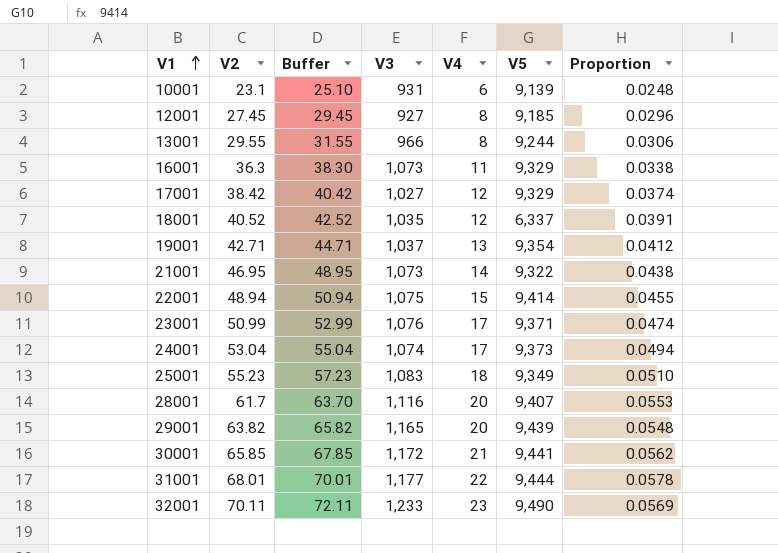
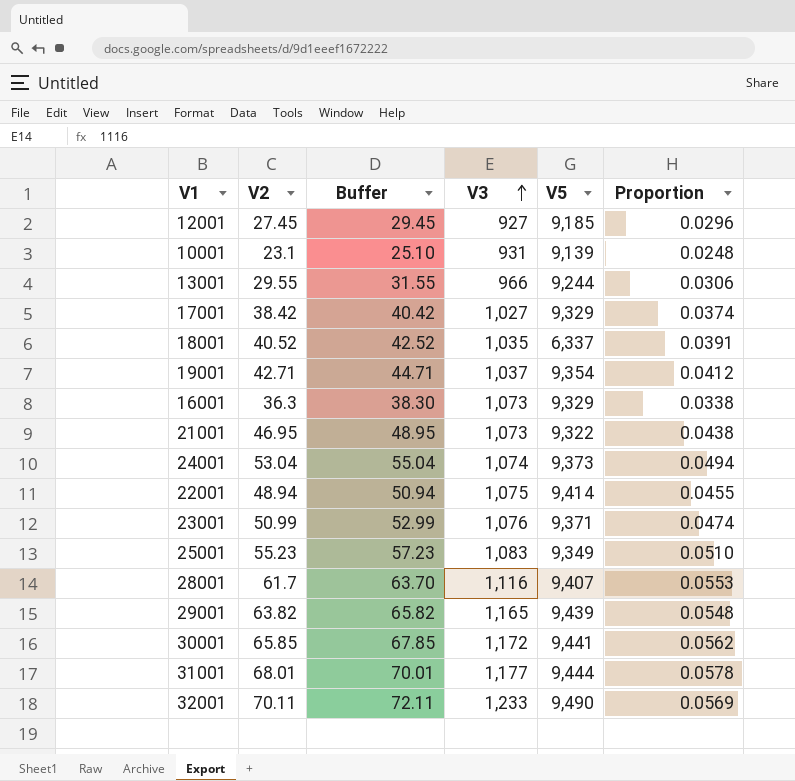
row order: V1 ascending -> V3 ascending
column V4 | position: 5 -> none

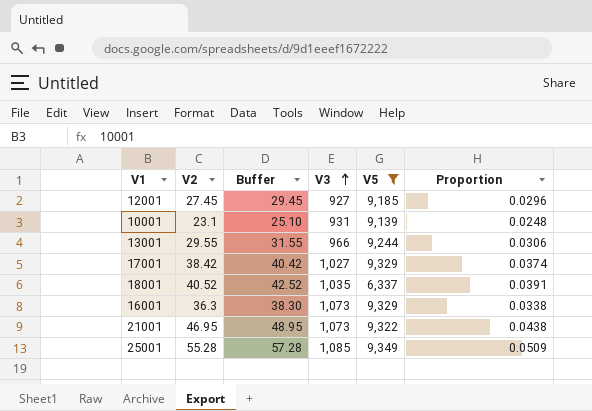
filter: none -> V5 <= 9,349
25001 | V2: 55.23 -> 55.28
25001 | Buffer: 57.23 -> 57.28
25001 | V3: 1,083 -> 1,085
25001 | Proportion: 0.0510 -> 0.0509

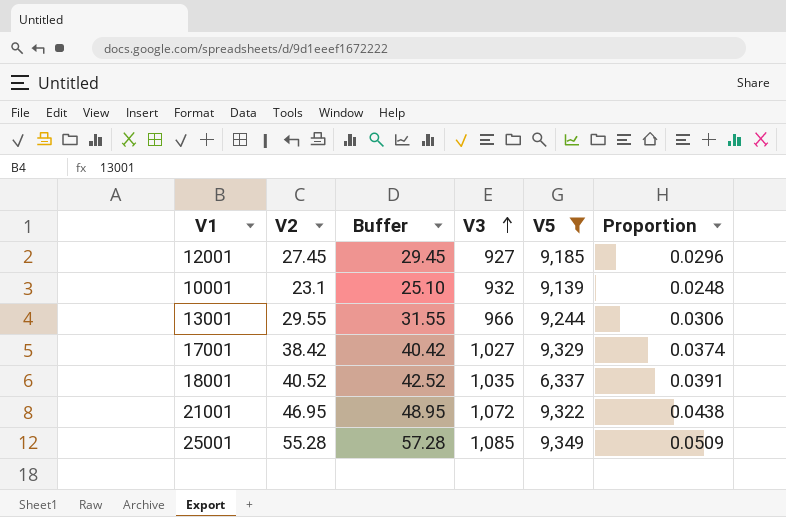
row 16001: 36.3 | 38.30 | 1,073 | 9,329 | 0.0338 -> none
10001 | V3: 931 -> 932
21001 | V3: 1,073 -> 1,072

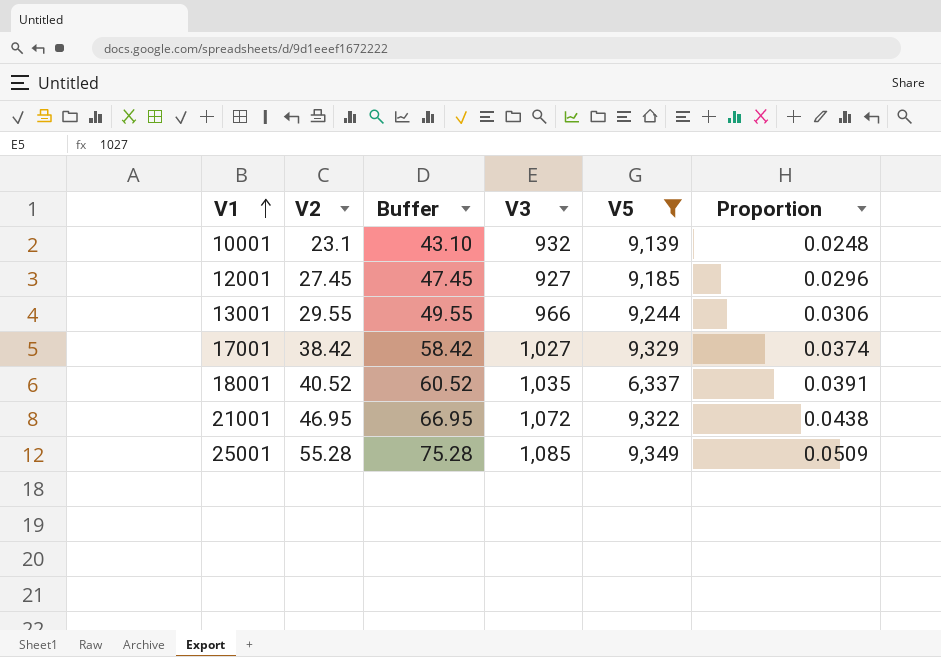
row order: V3 ascending -> V1 ascending
column Buffer | formula: [V2] + 2 -> [V2] + 20

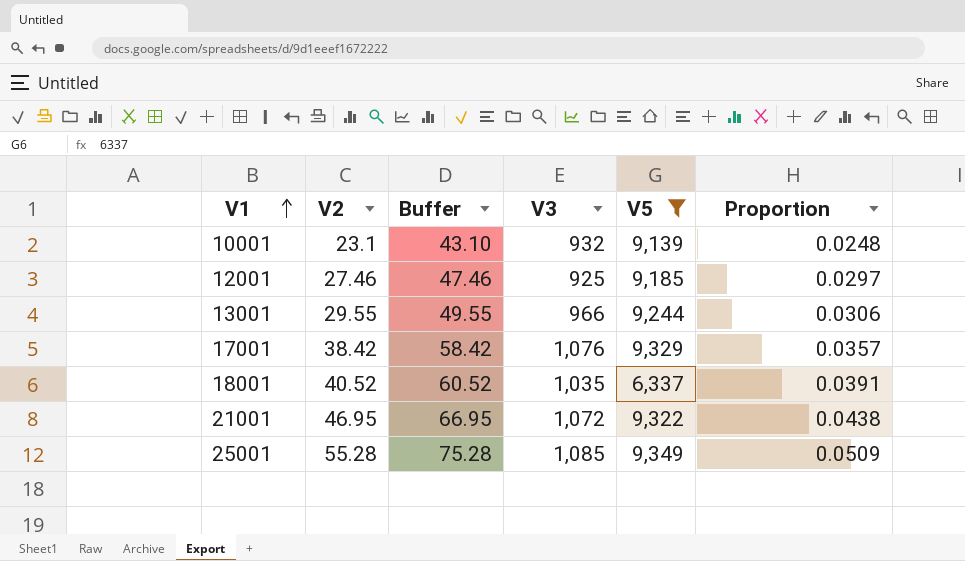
12001 | V2: 27.45 -> 27.46
12001 | Buffer: 47.45 -> 47.46
12001 | V3: 927 -> 925
12001 | Proportion: 0.0296 -> 0.0297
17001 | V3: 1,027 -> 1,076
17001 | Proportion: 0.0374 -> 0.0357

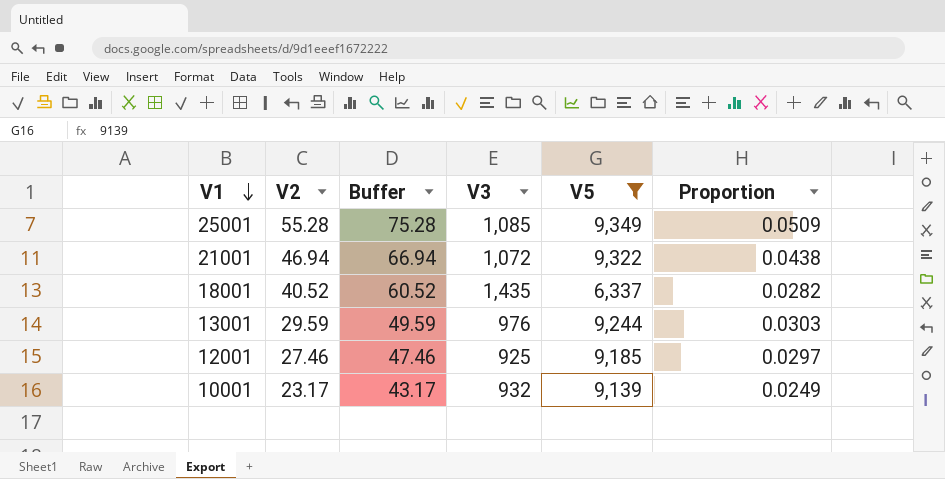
row order: V1 ascending -> V1 descending
row 17001: 38.42 | 58.42 | 1,076 | 9,329 | 0.0357 -> none
21001 | V2: 46.95 -> 46.94
21001 | Buffer: 66.95 -> 66.94
18001 | V3: 1,035 -> 1,435
18001 | Proportion: 0.0391 -> 0.0282
13001 | V2: 29.55 -> 29.59
13001 | Buffer: 49.55 -> 49.59
13001 | V3: 966 -> 976
13001 | Proportion: 0.0306 -> 0.0303
10001 | V2: 23.1 -> 23.17
10001 | Buffer: 43.10 -> 43.17
10001 | Proportion: 0.0248 -> 0.0249

